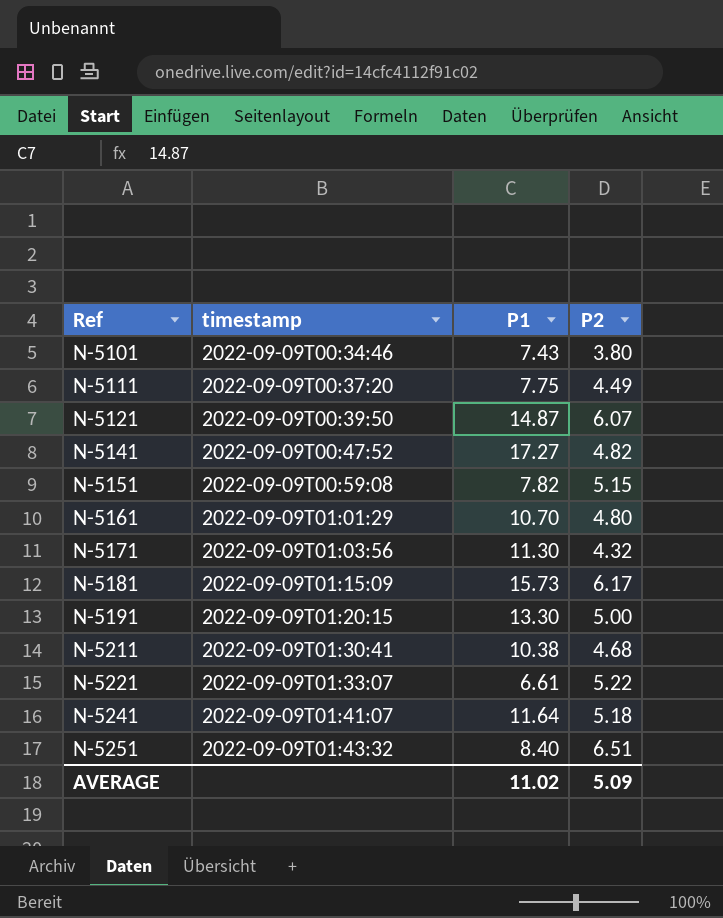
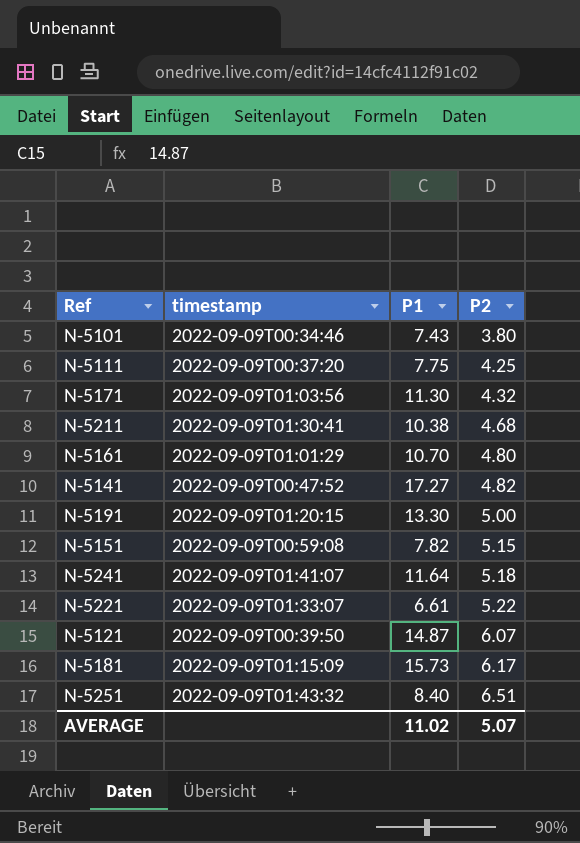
row order: Ref ascending -> P2 ascending
N-5111 | P2: 4.49 -> 4.25
AVERAGE | P2: 5.09 -> 5.07

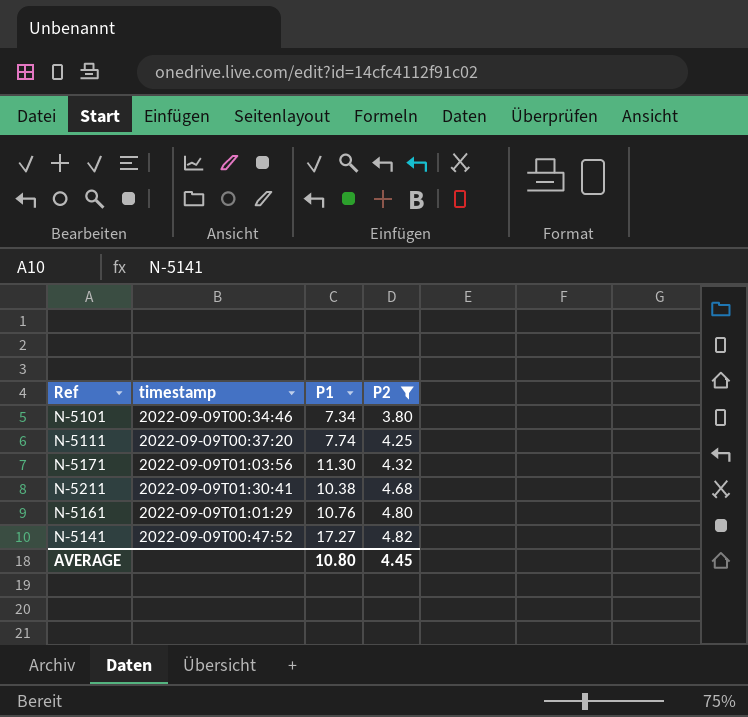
filter: none -> P2 <= 4.82
N-5101 | P1: 7.43 -> 7.34
N-5111 | P1: 7.75 -> 7.74
N-5161 | P1: 10.70 -> 10.76
AVERAGE | P1: 11.02 -> 10.80
AVERAGE | P2: 5.07 -> 4.45

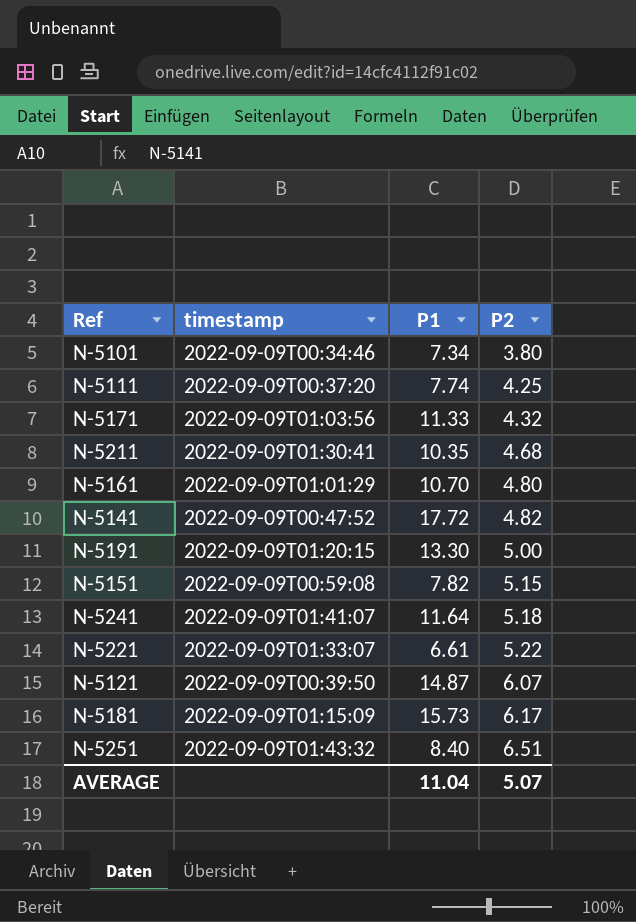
filter: P2 <= 4.82 -> none
N-5171 | P1: 11.30 -> 11.33
N-5211 | P1: 10.38 -> 10.35
N-5161 | P1: 10.76 -> 10.70
N-5141 | P1: 17.27 -> 17.72
AVERAGE | P1: 10.80 -> 11.04
AVERAGE | P2: 4.45 -> 5.07

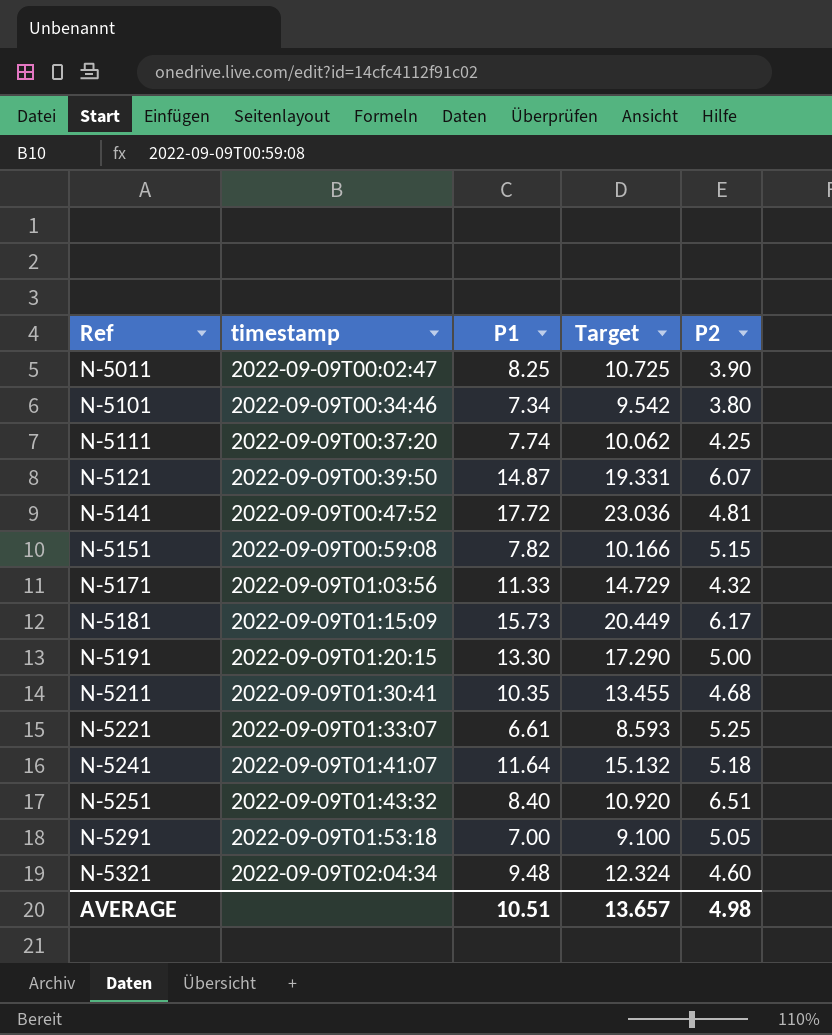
row order: P2 ascending -> Ref ascending
column Target | formula: none -> [P1] * 1.3
row N-5161: 2022-09-09T01:01:29 | 10.70 | 4.80 -> none
row N-5011: none -> 2022-09-09T00:02:47 | 8.25 | 10.725 | 3.90
N-5141 | P2: 4.82 -> 4.81
N-5221 | P2: 5.22 -> 5.25
row N-5291: none -> 2022-09-09T01:53:18 | 7.00 | 9.100 | 5.05
row N-5321: none -> 2022-09-09T02:04:34 | 9.48 | 12.324 | 4.60
AVERAGE | P1: 11.04 -> 10.51
AVERAGE | P2: 5.07 -> 4.98

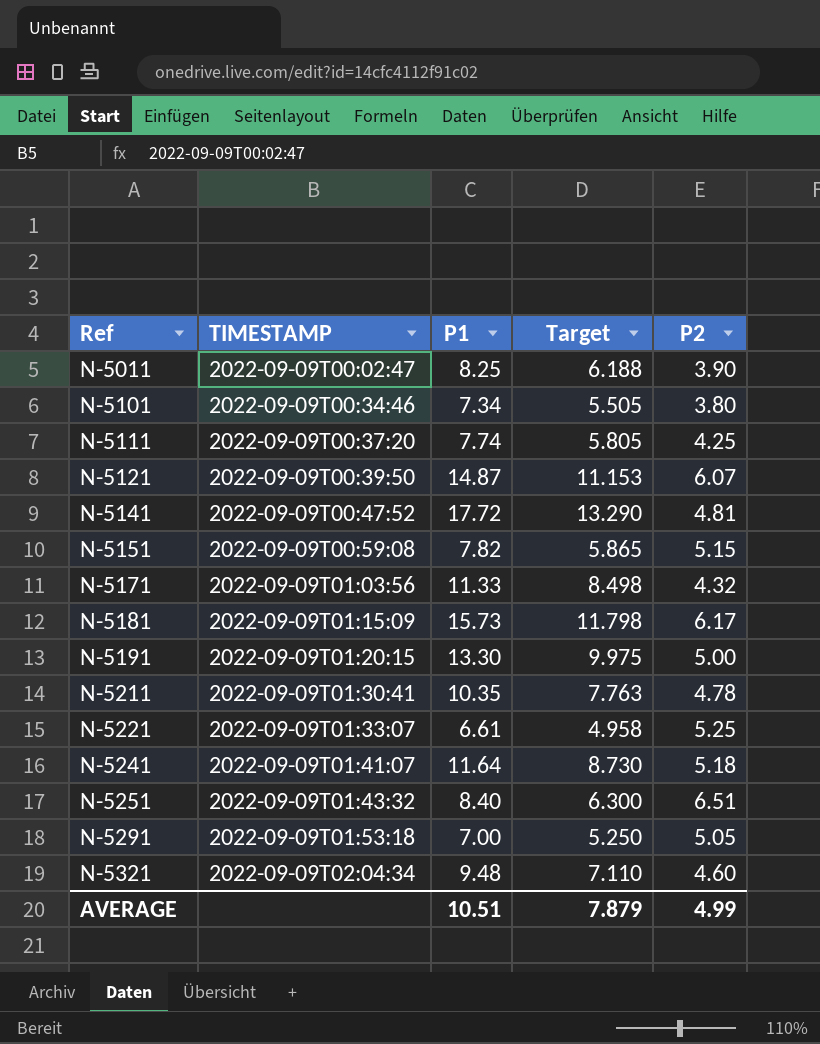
column name: timestamp -> TIMESTAMP
column Target | formula: [P1] * 1.3 -> [P1] * 0.75
N-5211 | P2: 4.68 -> 4.78
AVERAGE | Target: 13.657 -> 7.879
AVERAGE | P2: 4.98 -> 4.99

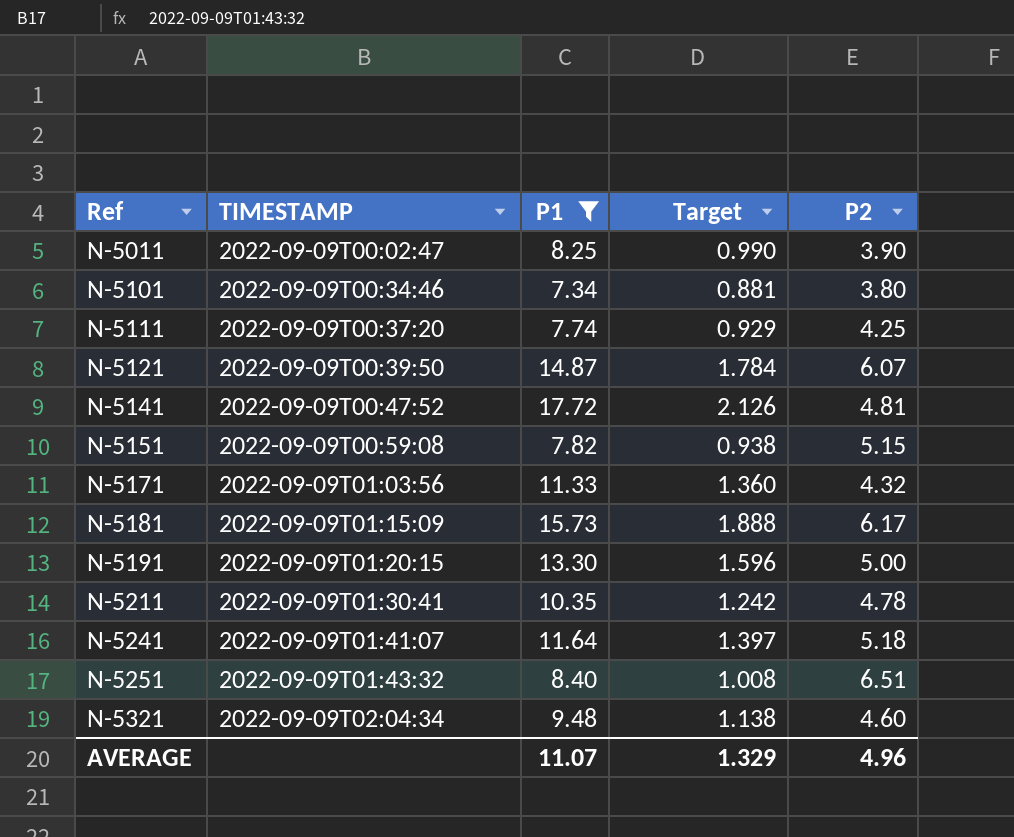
filter: none -> P1 >= 7.34
column Target | formula: [P1] * 0.75 -> [P1] * 0.12
AVERAGE | P1: 10.51 -> 11.07
AVERAGE | Target: 7.879 -> 1.329
AVERAGE | P2: 4.99 -> 4.96

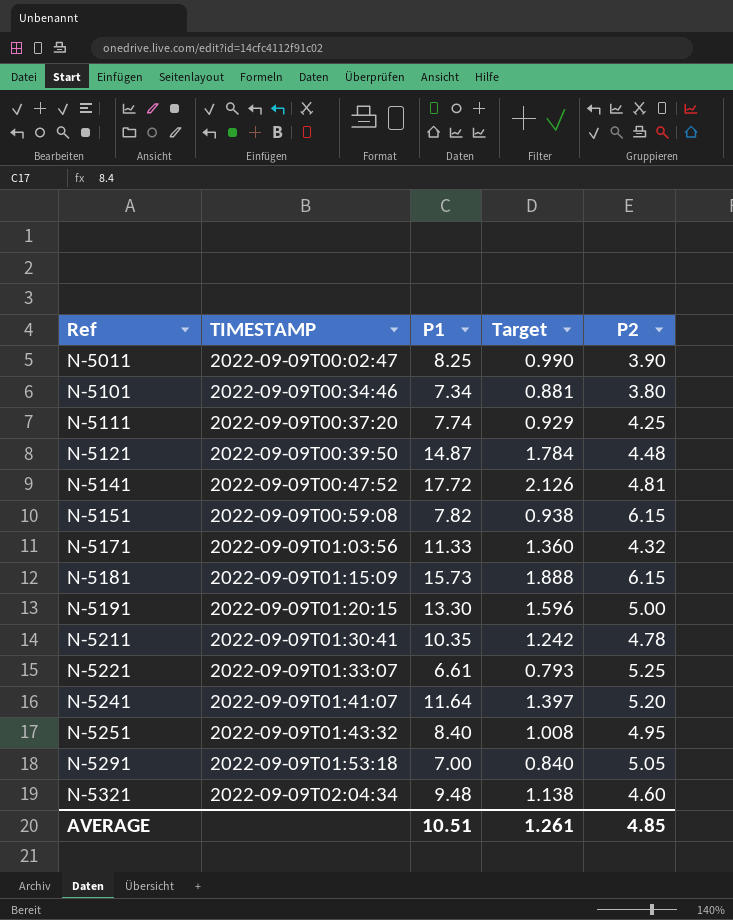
filter: P1 >= 7.34 -> none
N-5121 | P2: 6.07 -> 4.48
N-5151 | P2: 5.15 -> 6.15
N-5181 | P2: 6.17 -> 6.15
N-5241 | P2: 5.18 -> 5.20
N-5251 | P2: 6.51 -> 4.95
AVERAGE | P1: 11.07 -> 10.51
AVERAGE | Target: 1.329 -> 1.261
AVERAGE | P2: 4.96 -> 4.85

